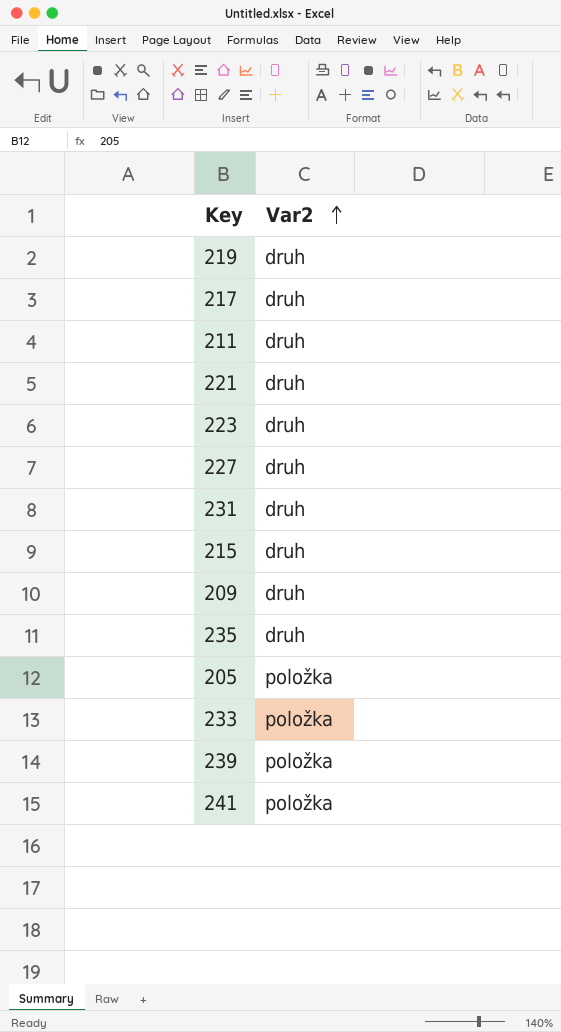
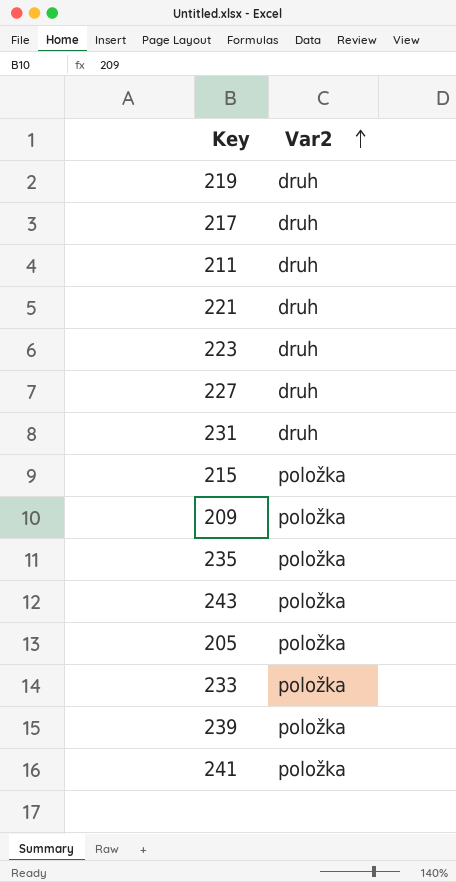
215 | Var2: druh -> položka
209 | Var2: druh -> položka
235 | Var2: druh -> položka
row 243: none -> položka

